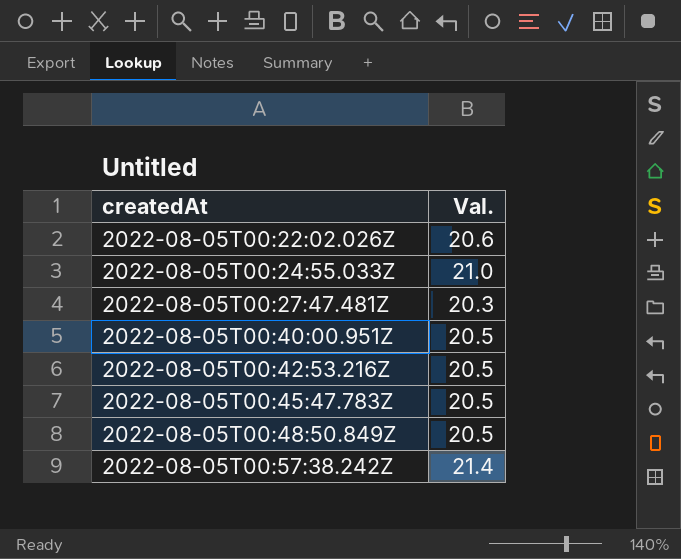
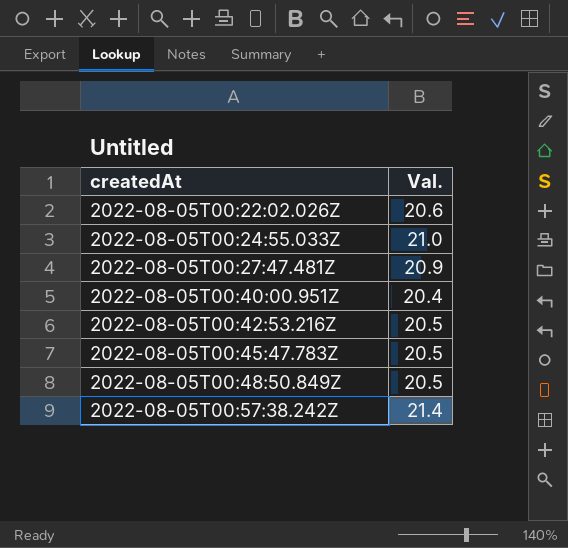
2022-08-05T00:27:47.481Z | Val.: 20.3 -> 20.9
2022-08-05T00:40:00.951Z | Val.: 20.5 -> 20.4

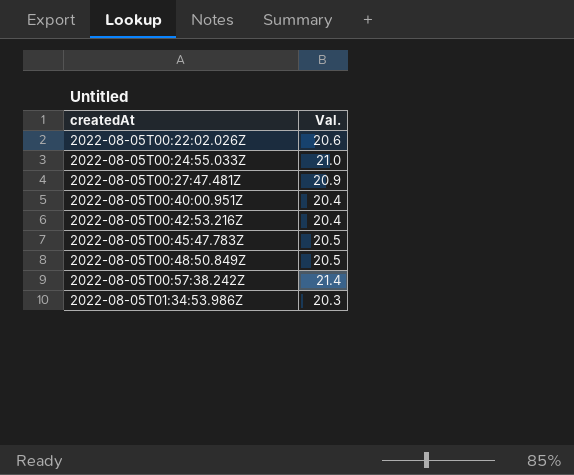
2022-08-05T00:42:53.216Z | Val.: 20.5 -> 20.4
row 2022-08-05T01:34:53.986Z: none -> 20.3

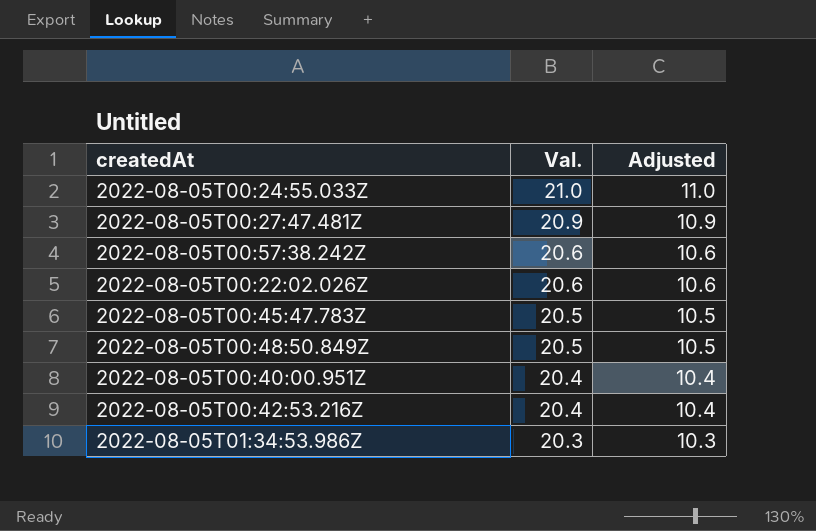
row order: createdAt ascending -> Val. descending
column Adjusted | formula: none -> [Val.] - 10
2022-08-05T00:57:38.242Z | Val.: 21.4 -> 20.6

